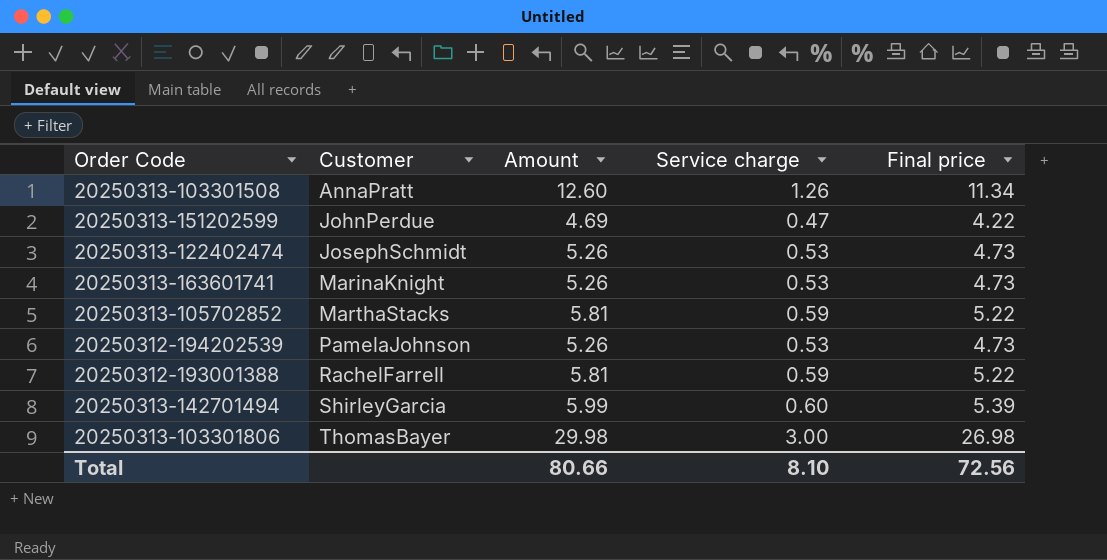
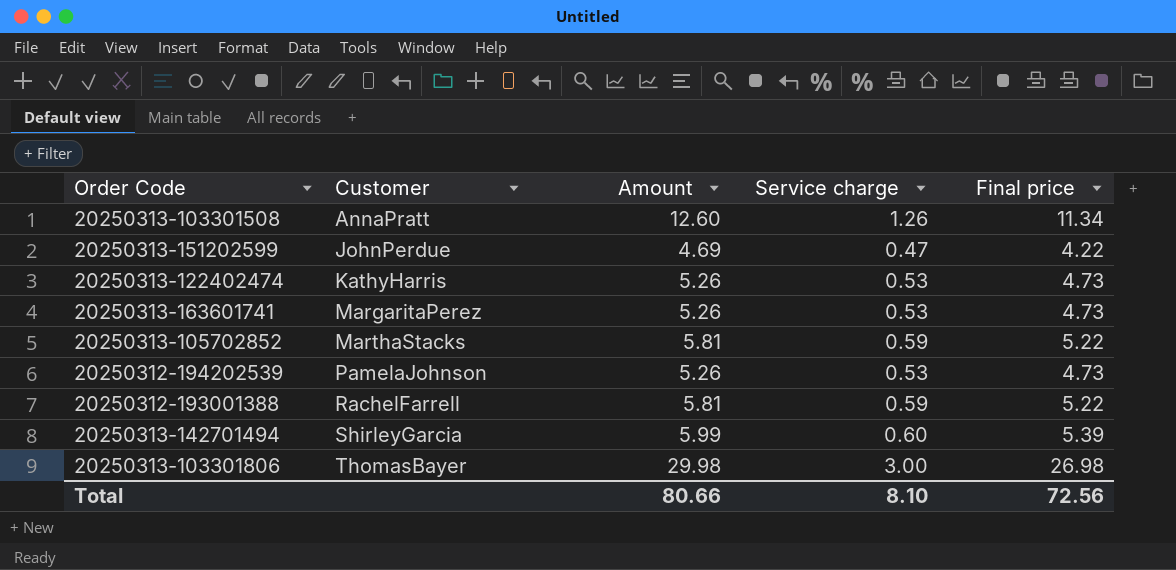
20250313-122402474 | Customer: JosephSchmidt -> KathyHarris
20250313-163601741 | Customer: MarinaKnight -> MargaritaPerez

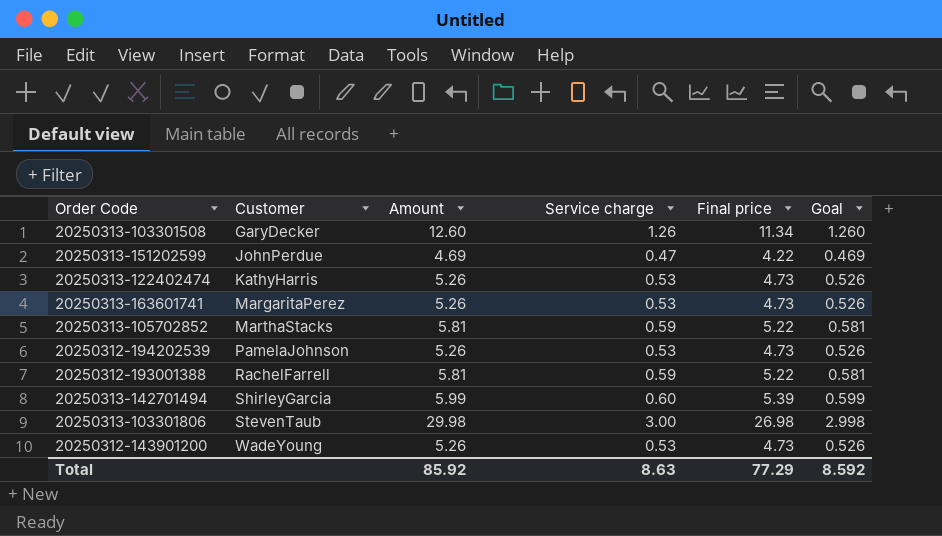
column Goal | formula: none -> [Amount] * 0.1
20250313-103301508 | Customer: AnnaPratt -> GaryDecker
20250313-103301806 | Customer: ThomasBayer -> StevenTaub
row 20250312-143901200: none -> WadeYoung | 5.26 | 0.53 | 4.73 | 0.526
Total | Amount: 80.66 -> 85.92
Total | Service charge: 8.10 -> 8.63
Total | Final price: 72.56 -> 77.29

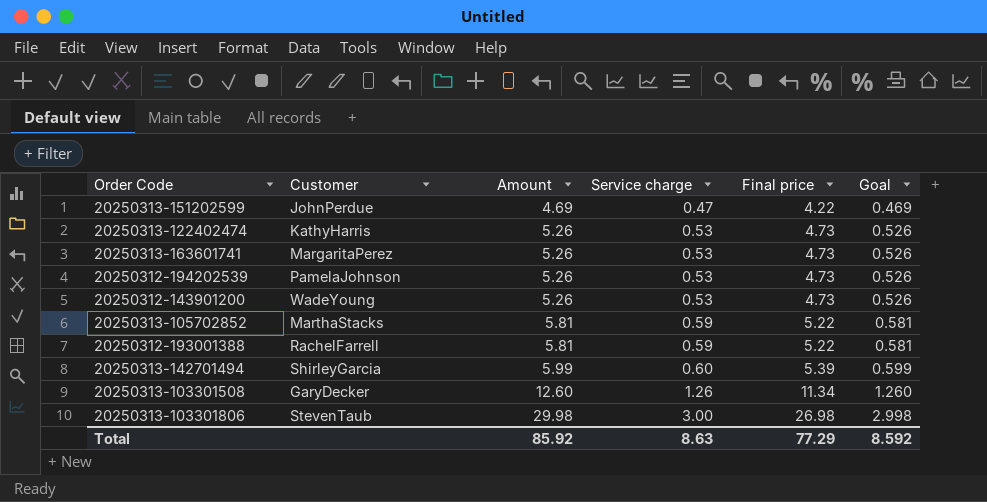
row order: Customer ascending -> Amount ascending

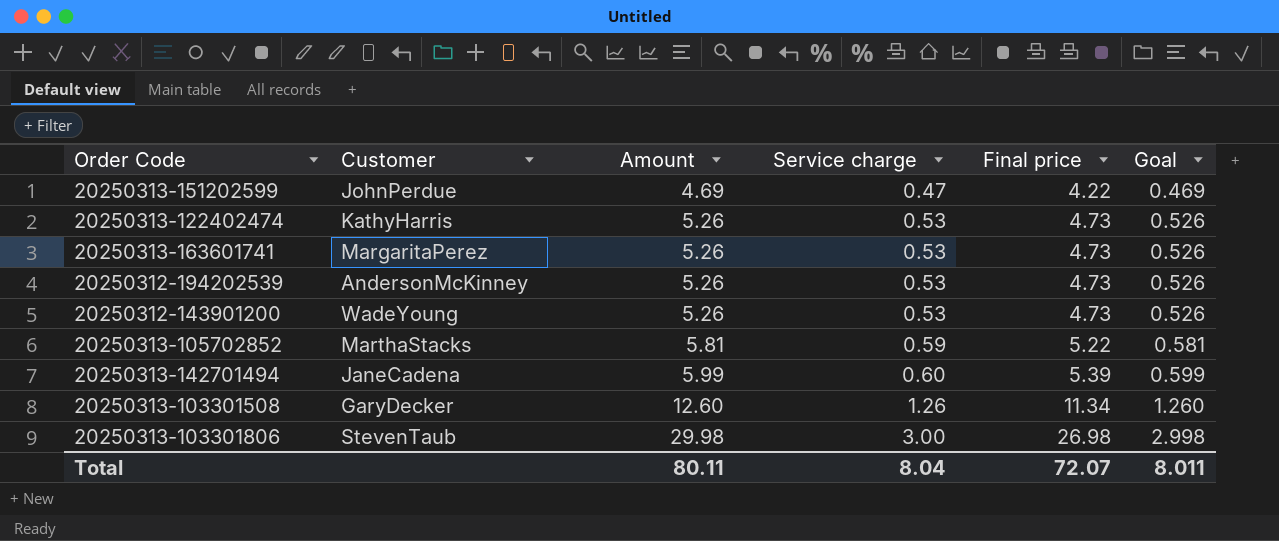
row 20250312-193001388: RachelFarrell | 5.81 | 0.59 | 5.22 | 0.581 -> none
20250312-194202539 | Customer: PamelaJohnson -> AndersonMcKinney
20250313-142701494 | Customer: ShirleyGarcia -> JaneCadena
Total | Amount: 85.92 -> 80.11
Total | Service charge: 8.63 -> 8.04
Total | Final price: 77.29 -> 72.07
Total | Goal: 8.592 -> 8.011

